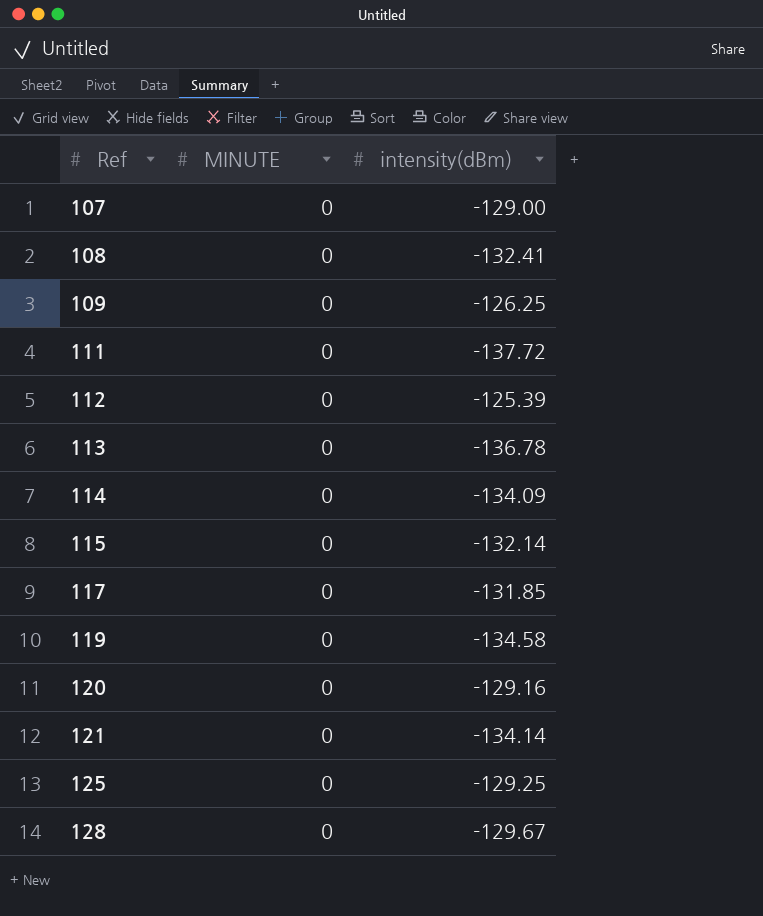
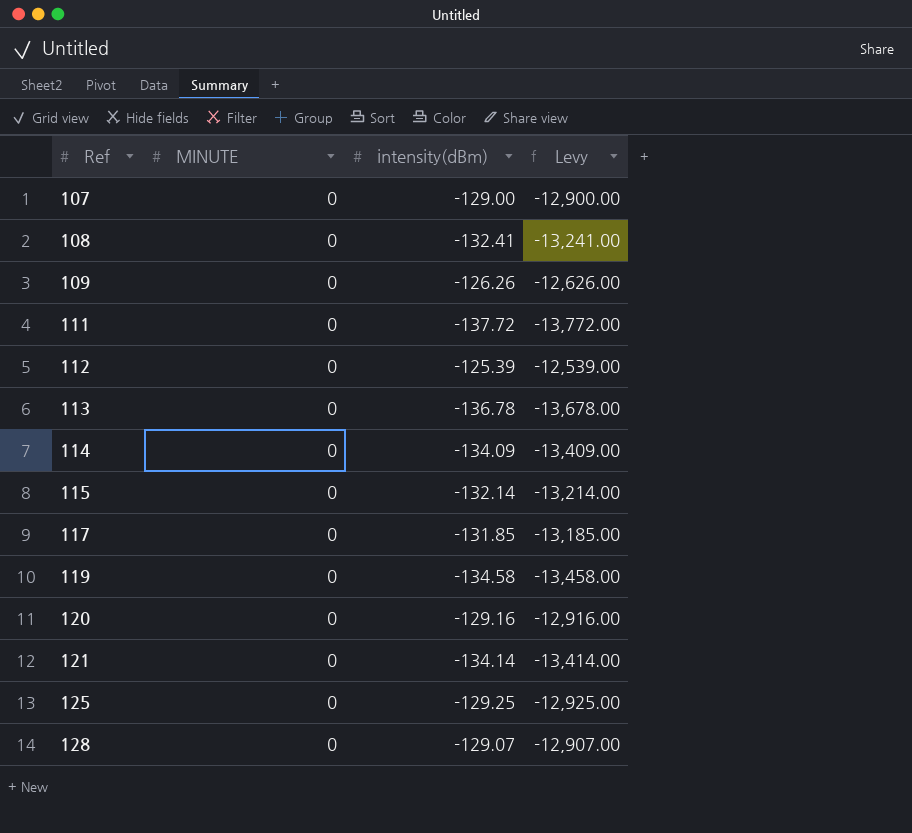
column Levy | formula: none -> [intensity(dBm)] * 100
109 | intensity(dBm): -126.25 -> -126.26
128 | intensity(dBm): -129.67 -> -129.07

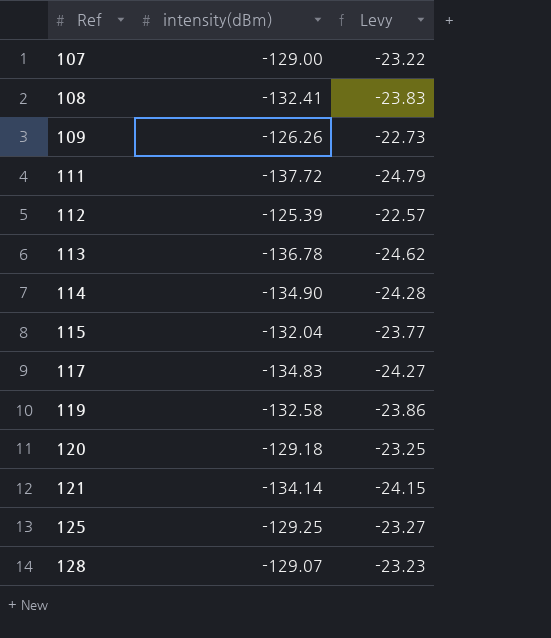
column MINUTE | position: 2 -> none
column Levy | formula: [intensity(dBm)] * 100 -> [intensity(dBm)] * 0.18
114 | intensity(dBm): -134.09 -> -134.90
115 | intensity(dBm): -132.14 -> -132.04
117 | intensity(dBm): -131.85 -> -134.83
119 | intensity(dBm): -134.58 -> -132.58
120 | intensity(dBm): -129.16 -> -129.18

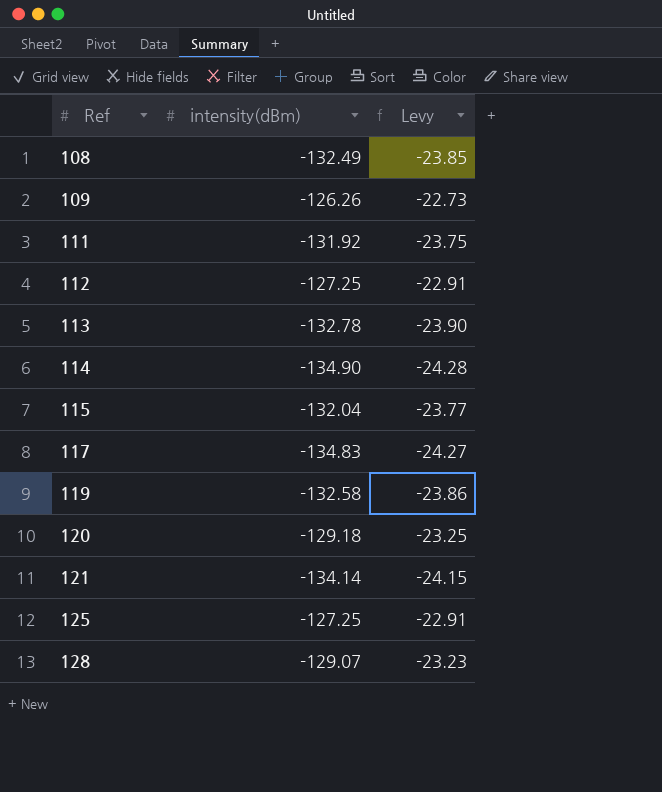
row 107: -129.00 | -23.22 -> none
108 | intensity(dBm): -132.41 -> -132.49
108 | Levy: -23.83 -> -23.85
111 | intensity(dBm): -137.72 -> -131.92
111 | Levy: -24.79 -> -23.75
112 | intensity(dBm): -125.39 -> -127.25
112 | Levy: -22.57 -> -22.91
113 | intensity(dBm): -136.78 -> -132.78
113 | Levy: -24.62 -> -23.90
125 | intensity(dBm): -129.25 -> -127.25
125 | Levy: -23.27 -> -22.91

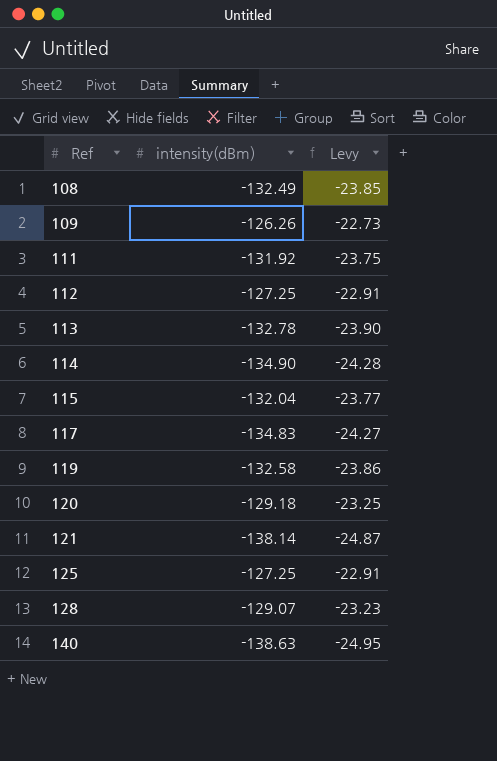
121 | intensity(dBm): -134.14 -> -138.14
121 | Levy: -24.15 -> -24.87
row 140: none -> -138.63 | -24.95

